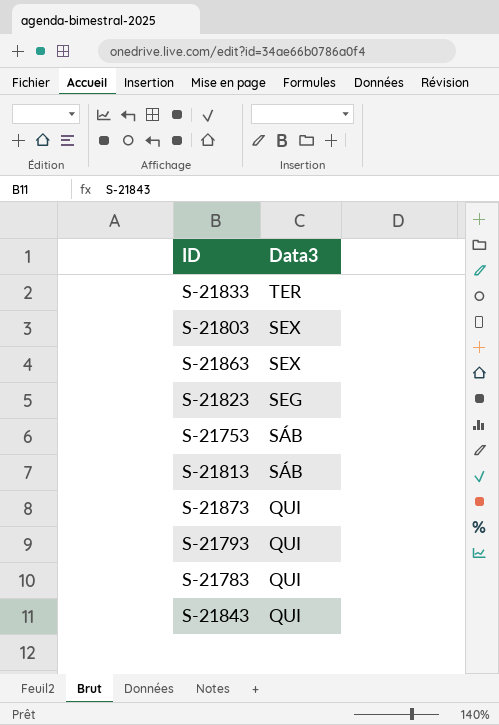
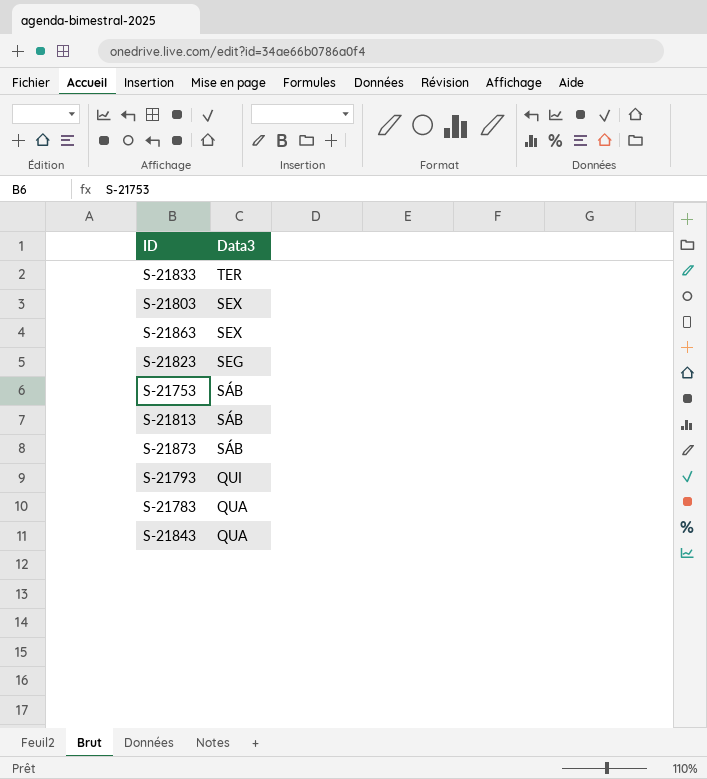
S-21873 | Data3: QUI -> SÁB
S-21783 | Data3: QUI -> QUA
S-21843 | Data3: QUI -> QUA

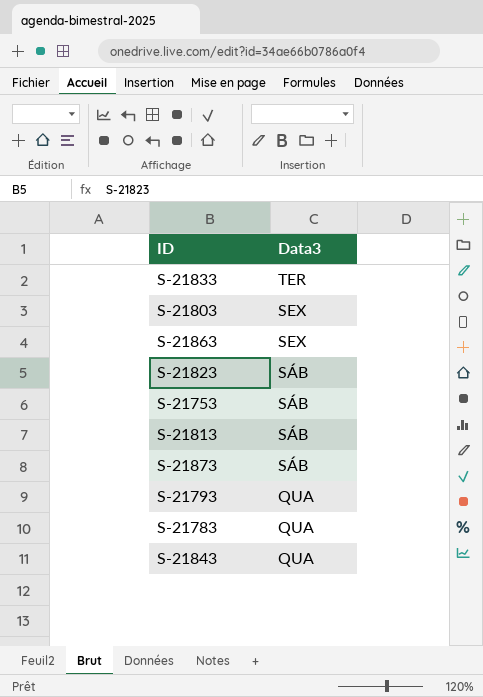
S-21823 | Data3: SEG -> SÁB
S-21793 | Data3: QUI -> QUA

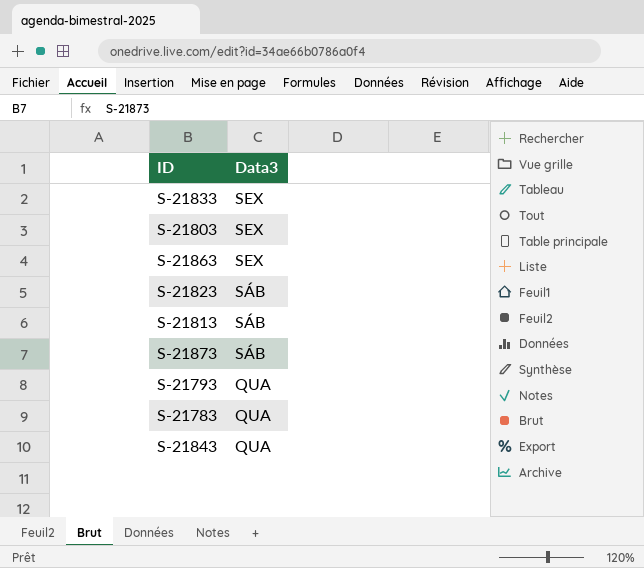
row S-21753: SÁB -> none
S-21833 | Data3: TER -> SEX

